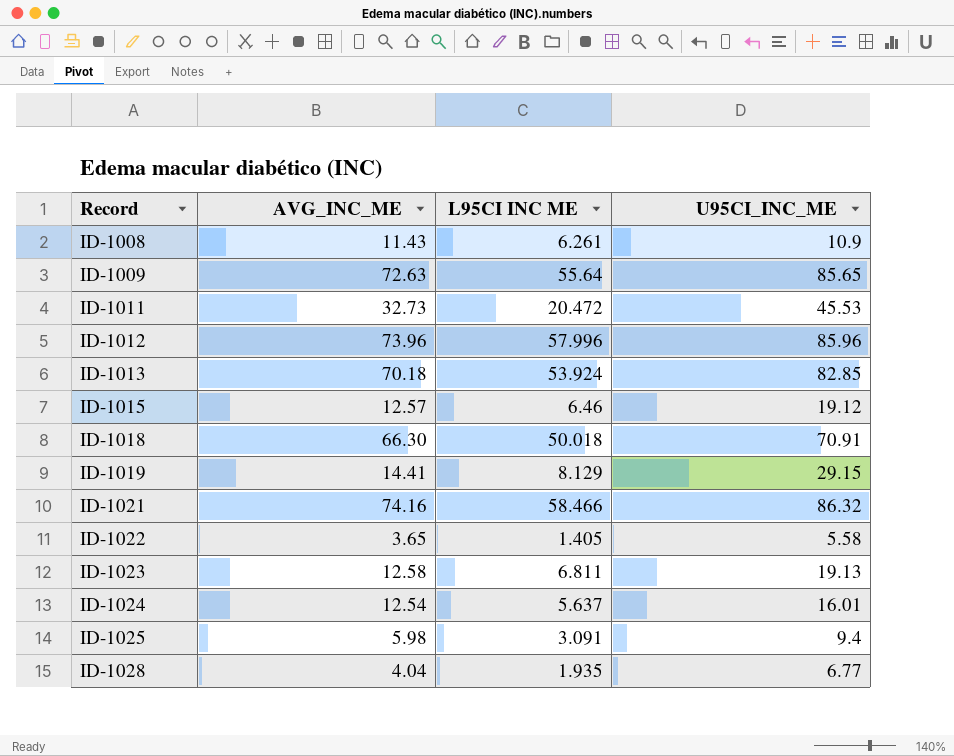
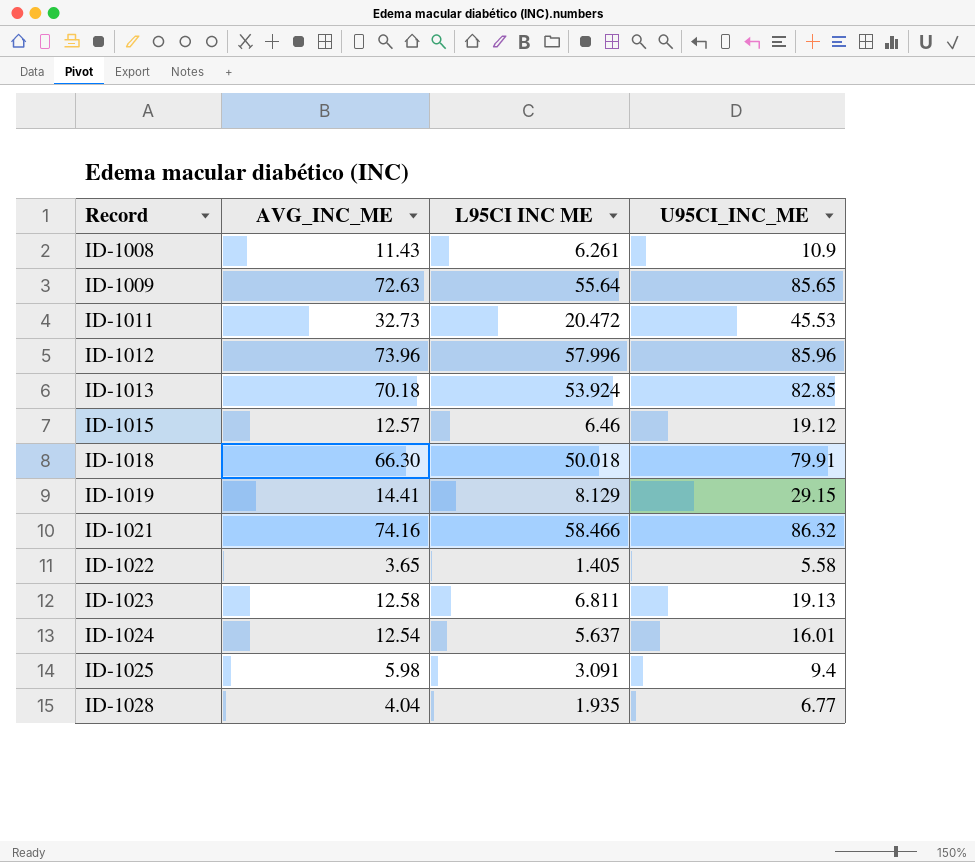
ID-1018 | U95CI_INC_ME: 70.91 -> 79.91

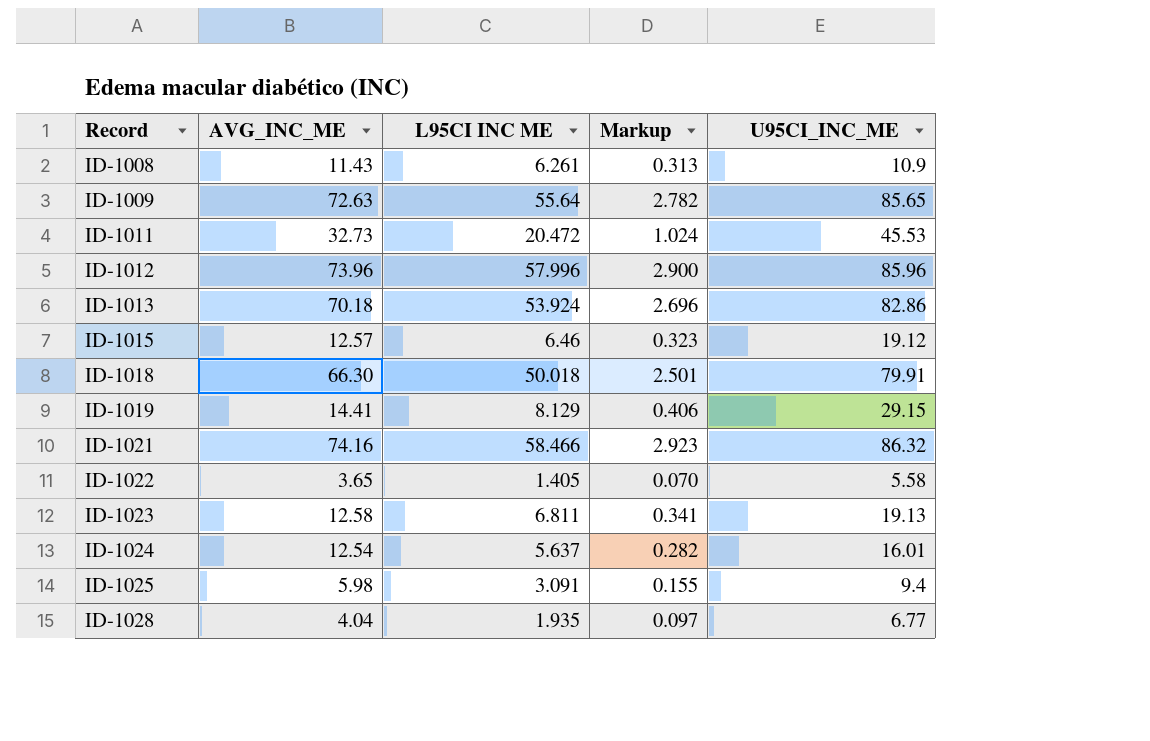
column Markup | formula: none -> [L95CI INC ME] * 0.05
ID-1013 | U95CI_INC_ME: 82.85 -> 82.86

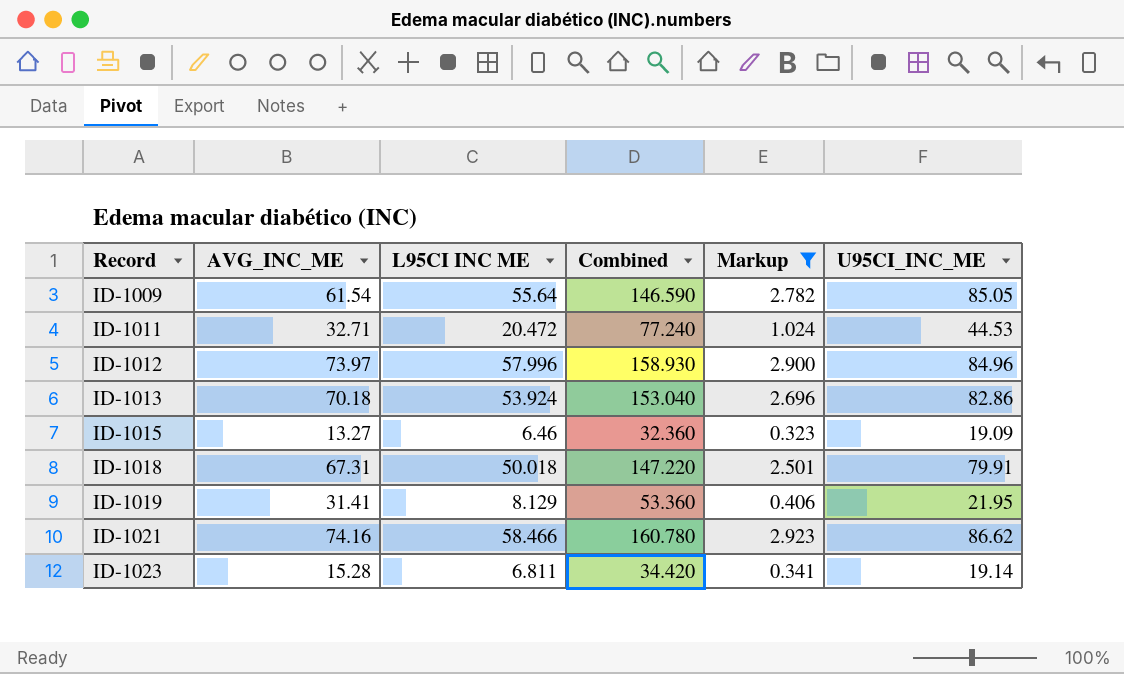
filter: none -> Markup >= 0.323
column Combined | formula: none -> [AVG_INC_ME] + [U95CI_INC_ME]
ID-1009 | AVG_INC_ME: 72.63 -> 61.54
ID-1009 | U95CI_INC_ME: 85.65 -> 85.05
ID-1011 | AVG_INC_ME: 32.73 -> 32.71
ID-1011 | U95CI_INC_ME: 45.53 -> 44.53
ID-1012 | AVG_INC_ME: 73.96 -> 73.97
ID-1012 | U95CI_INC_ME: 85.96 -> 84.96
ID-1015 | AVG_INC_ME: 12.57 -> 13.27
ID-1015 | U95CI_INC_ME: 19.12 -> 19.09
ID-1018 | AVG_INC_ME: 66.30 -> 67.31
ID-1019 | AVG_INC_ME: 14.41 -> 31.41
ID-1019 | U95CI_INC_ME: 29.15 -> 21.95
ID-1021 | U95CI_INC_ME: 86.32 -> 86.62
ID-1023 | AVG_INC_ME: 12.58 -> 15.28
ID-1023 | U95CI_INC_ME: 19.13 -> 19.14

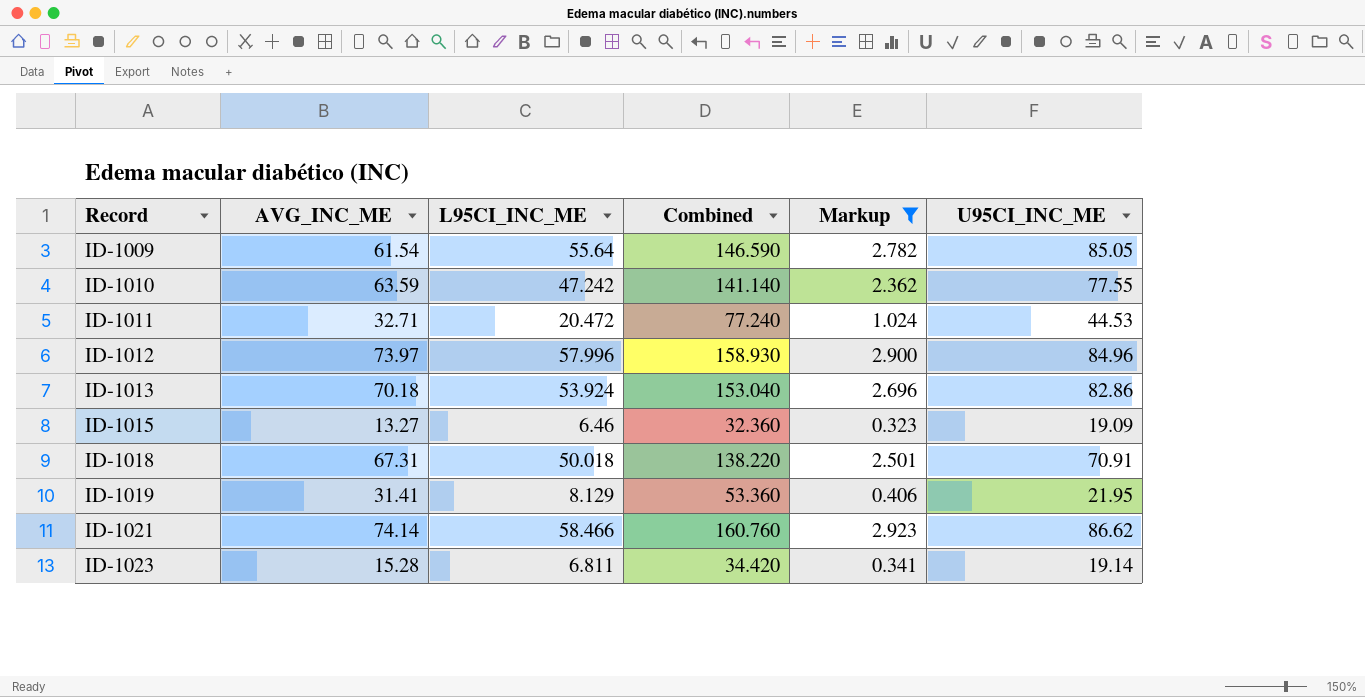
column name: L95CI INC ME -> L95CI_INC_ME
row ID-1010: none -> 63.59 | 47.242 | 141.140 | 2.362 | 77.55
ID-1018 | Combined: 147.220 -> 138.220
ID-1018 | U95CI_INC_ME: 79.91 -> 70.91
ID-1021 | AVG_INC_ME: 74.16 -> 74.14
ID-1021 | Combined: 160.780 -> 160.760

